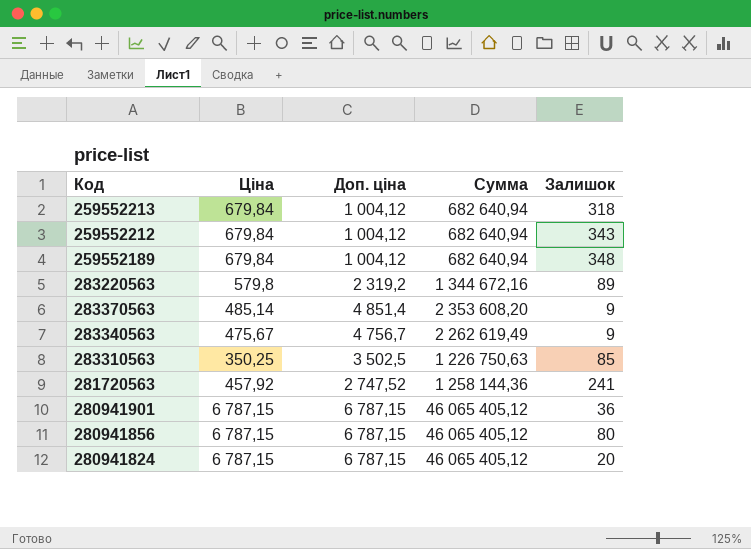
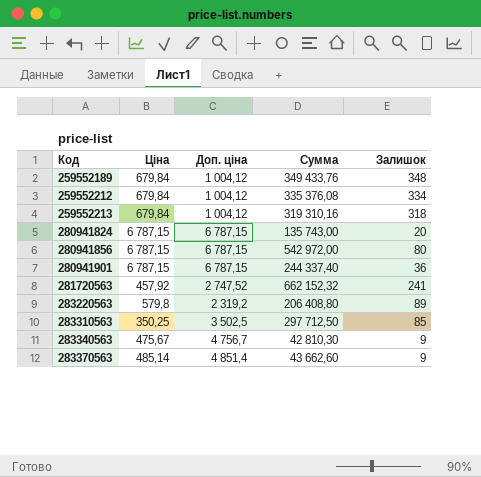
row order: none -> Код ascending
column Сумма | formula: [Ціна] * [Доп. ціна] -> [Доп. ціна] * [Залишок]
259552212 | Залишок: 343 -> 334

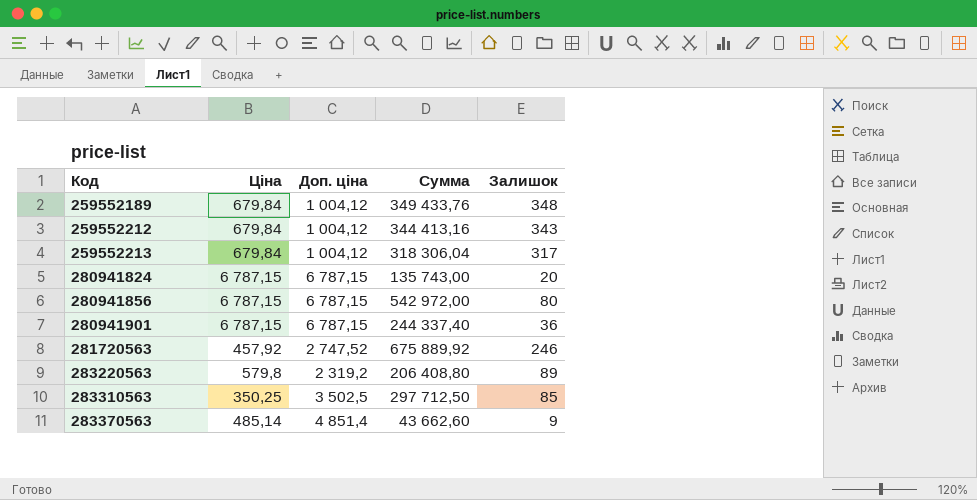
row 283340563: 475,67 | 4 756,7 | 42 810,30 | 9 -> none
259552212 | Сумма: 335 376,08 -> 344 413,16
259552212 | Залишок: 334 -> 343
259552213 | Сумма: 319 310,16 -> 318 306,04
259552213 | Залишок: 318 -> 317
281720563 | Сумма: 662 152,32 -> 675 889,92
281720563 | Залишок: 241 -> 246

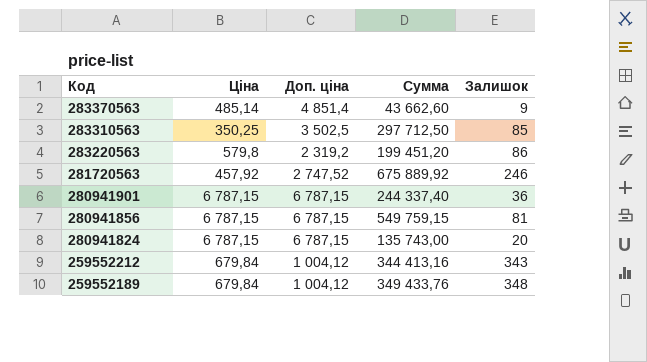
row order: Код ascending -> Код descending
row 259552213: 679,84 | 1 004,12 | 318 306,04 | 317 -> none
283220563 | Сумма: 206 408,80 -> 199 451,20
283220563 | Залишок: 89 -> 86
280941856 | Сумма: 542 972,00 -> 549 759,15
280941856 | Залишок: 80 -> 81

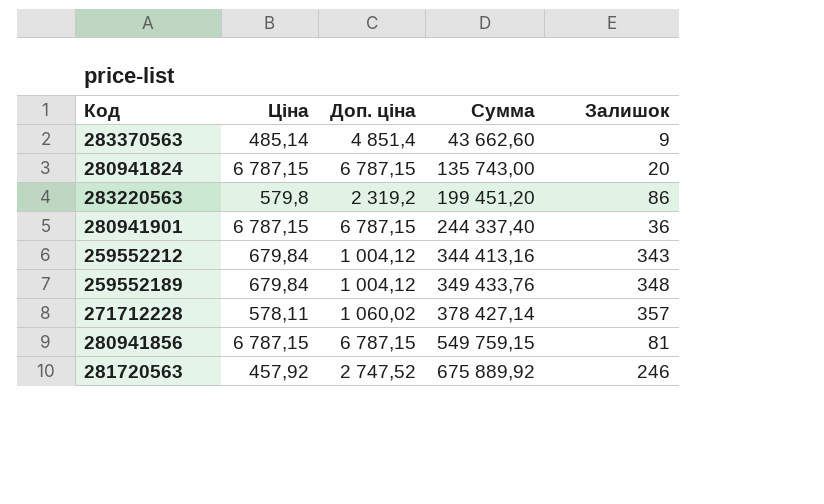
row order: Код descending -> Сумма ascending
row 283310563: 350,25 | 3 502,5 | 297 712,50 | 85 -> none
row 271712228: none -> 578,11 | 1 060,02 | 378 427,14 | 357

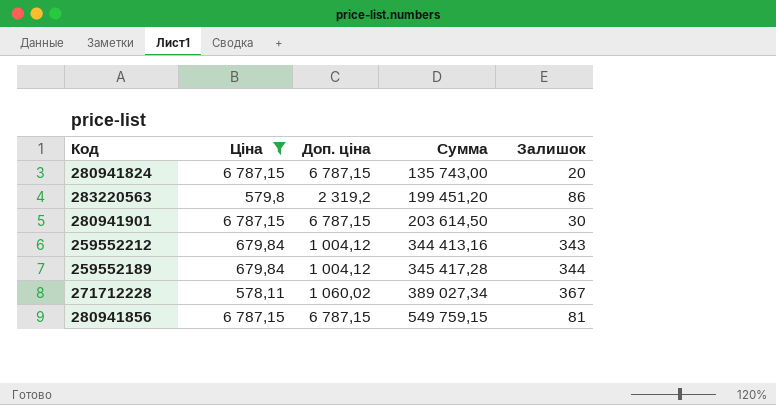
filter: none -> Ціна >= 578,11
280941901 | Сумма: 244 337,40 -> 203 614,50
280941901 | Залишок: 36 -> 30
259552189 | Сумма: 349 433,76 -> 345 417,28
259552189 | Залишок: 348 -> 344
271712228 | Сумма: 378 427,14 -> 389 027,34
271712228 | Залишок: 357 -> 367

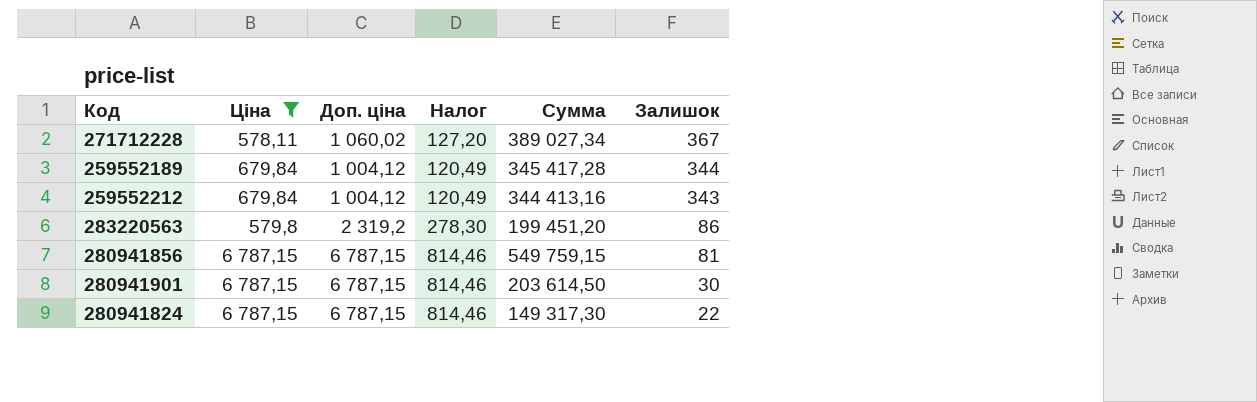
row order: Сумма ascending -> Залишок descending
column Налог | formula: none -> [Доп. ціна] * 0,12
280941824 | Сумма: 135 743,00 -> 149 317,30
280941824 | Залишок: 20 -> 22

